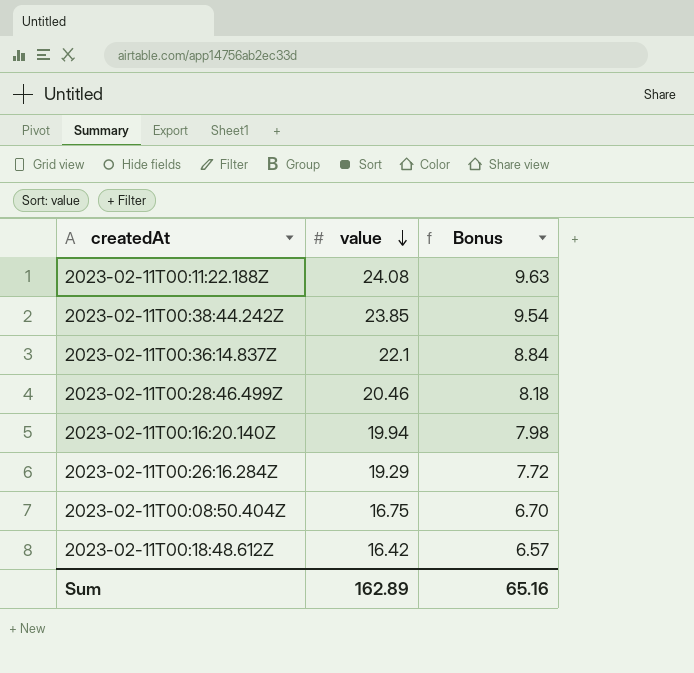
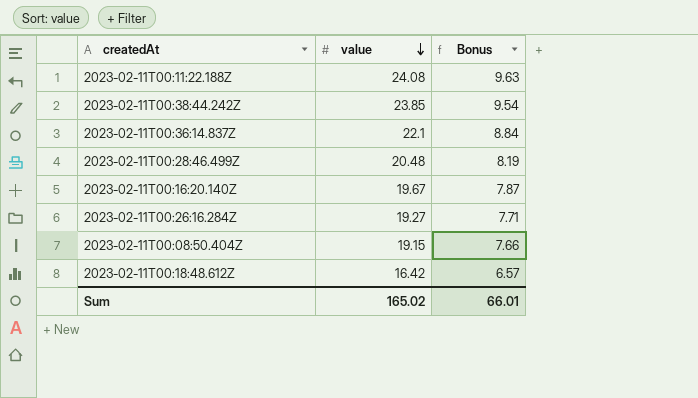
2023-02-11T00:28:46.499Z | value: 20.46 -> 20.48
2023-02-11T00:28:46.499Z | Bonus: 8.18 -> 8.19
2023-02-11T00:16:20.140Z | value: 19.94 -> 19.67
2023-02-11T00:16:20.140Z | Bonus: 7.98 -> 7.87
2023-02-11T00:26:16.284Z | value: 19.29 -> 19.27
2023-02-11T00:26:16.284Z | Bonus: 7.72 -> 7.71
2023-02-11T00:08:50.404Z | value: 16.75 -> 19.15
2023-02-11T00:08:50.404Z | Bonus: 6.70 -> 7.66
Sum | value: 162.89 -> 165.02
Sum | Bonus: 65.16 -> 66.01

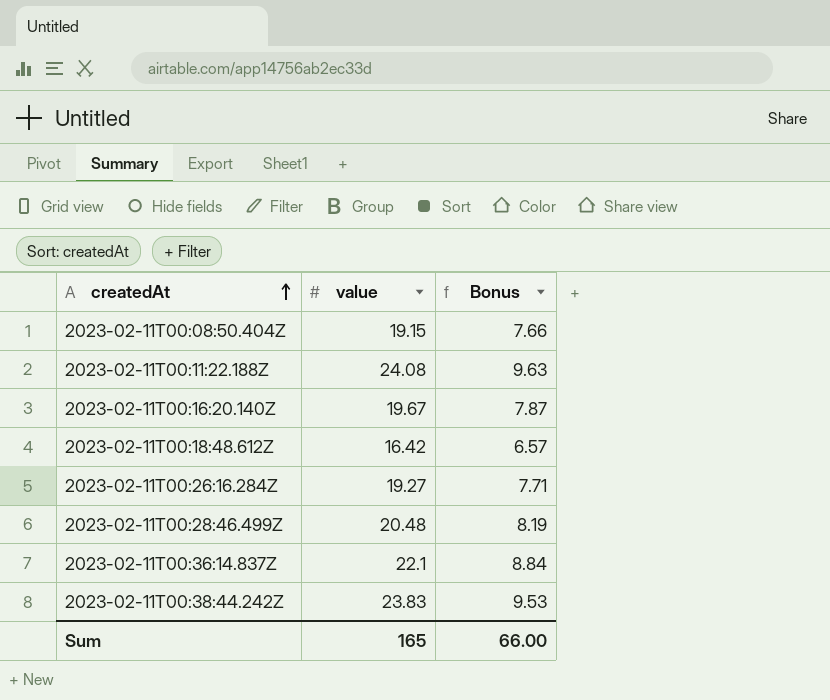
row order: value descending -> createdAt ascending
2023-02-11T00:38:44.242Z | value: 23.85 -> 23.83
2023-02-11T00:38:44.242Z | Bonus: 9.54 -> 9.53
Sum | value: 165.02 -> 165
Sum | Bonus: 66.01 -> 66.00

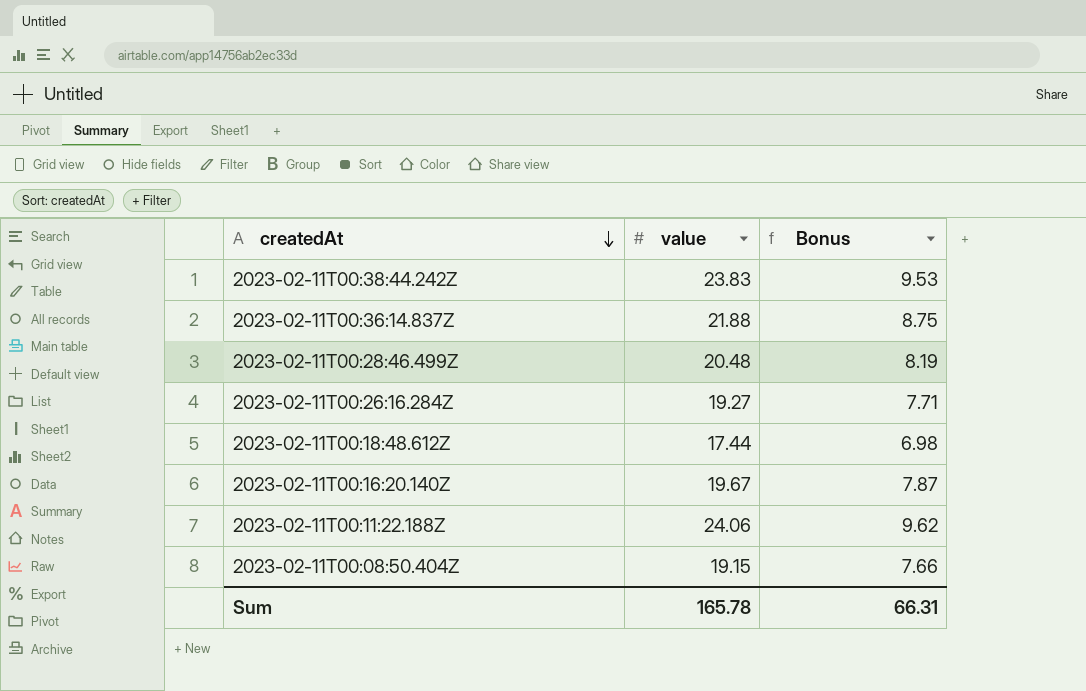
row order: createdAt ascending -> createdAt descending
2023-02-11T00:36:14.837Z | value: 22.1 -> 21.88
2023-02-11T00:36:14.837Z | Bonus: 8.84 -> 8.75
2023-02-11T00:18:48.612Z | value: 16.42 -> 17.44
2023-02-11T00:18:48.612Z | Bonus: 6.57 -> 6.98
2023-02-11T00:11:22.188Z | value: 24.08 -> 24.06
2023-02-11T00:11:22.188Z | Bonus: 9.63 -> 9.62
Sum | value: 165 -> 165.78
Sum | Bonus: 66.00 -> 66.31

